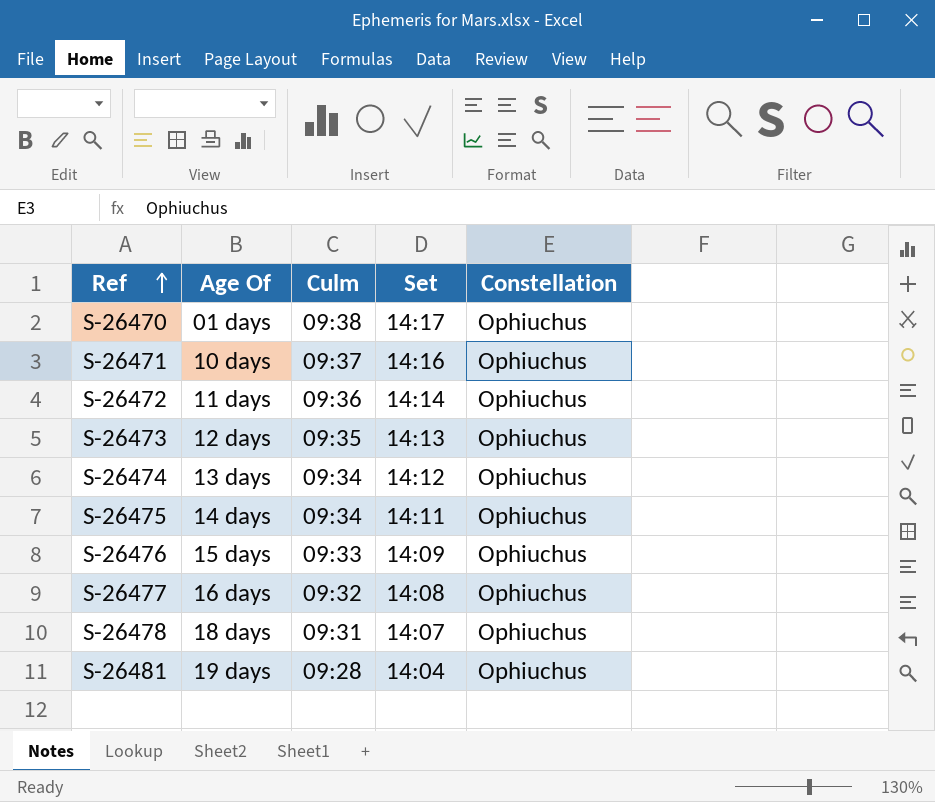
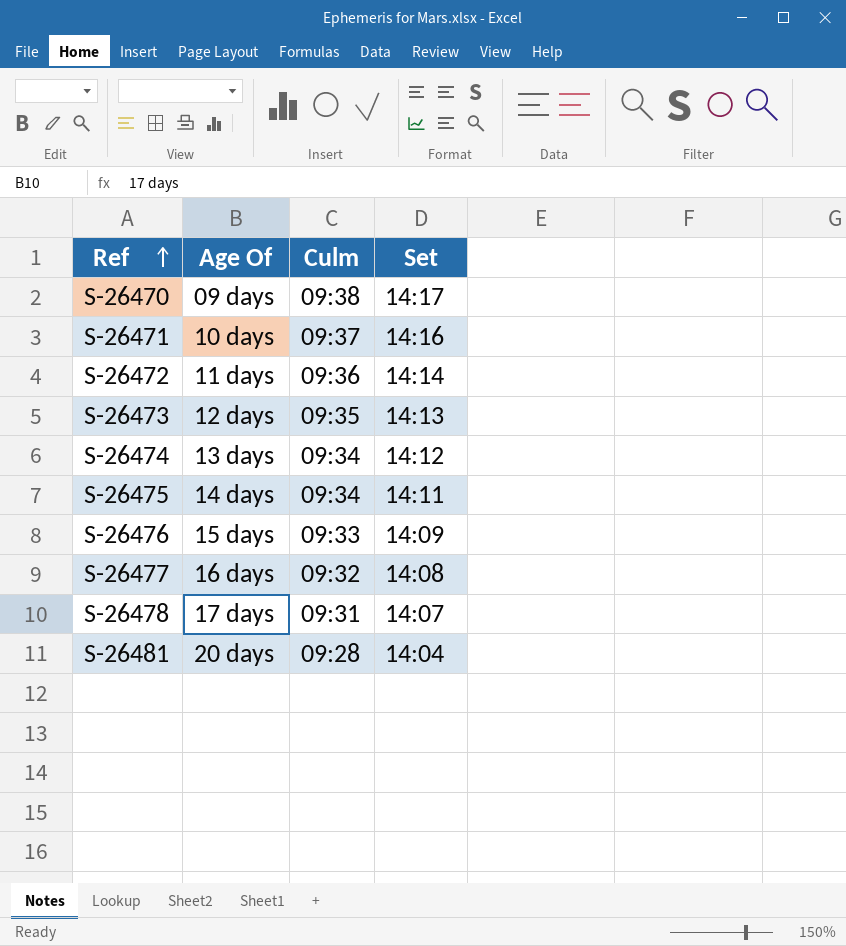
column Constellation | position: 5 -> none
S-26470 | Age Of: 01 days -> 09 days
S-26478 | Age Of: 18 days -> 17 days
S-26481 | Age Of: 19 days -> 20 days

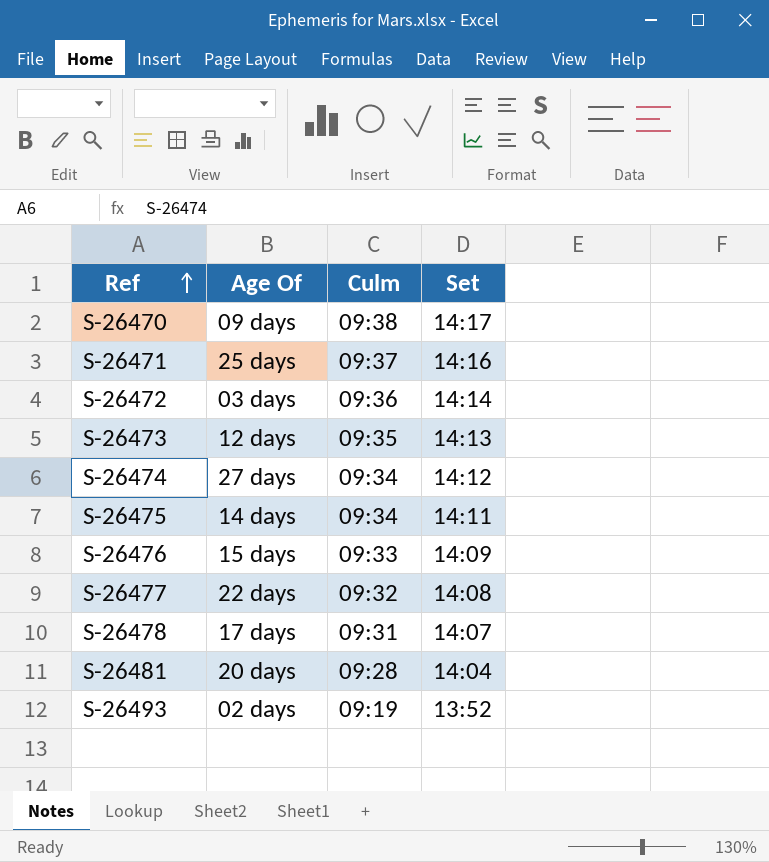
S-26471 | Age Of: 10 days -> 25 days
S-26472 | Age Of: 11 days -> 03 days
S-26474 | Age Of: 13 days -> 27 days
S-26477 | Age Of: 16 days -> 22 days
row S-26493: none -> 02 days | 09:19 | 13:52

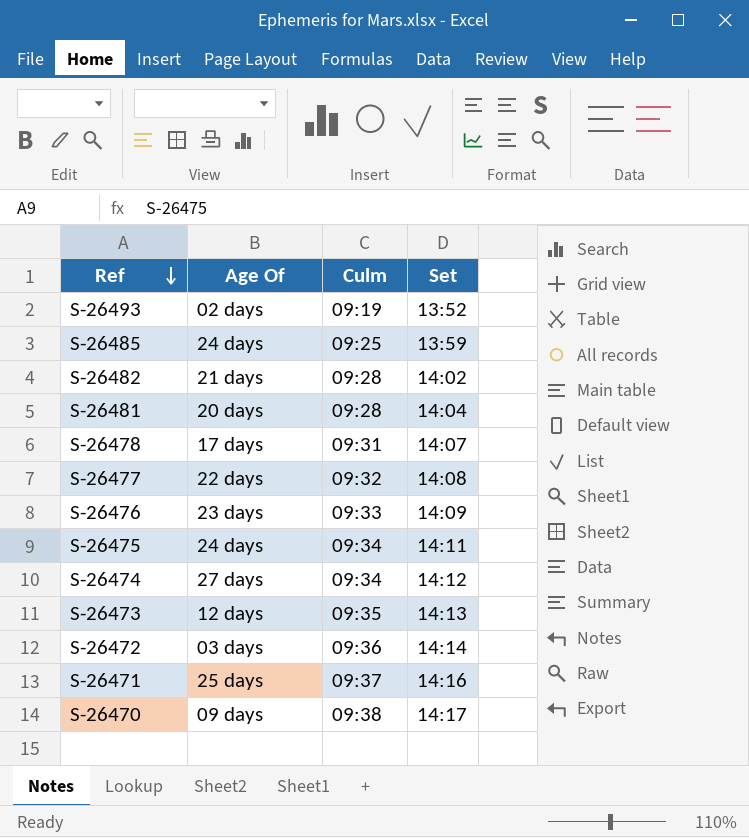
row order: Ref ascending -> Ref descending
row S-26485: none -> 24 days | 09:25 | 13:59
row S-26482: none -> 21 days | 09:28 | 14:02
S-26476 | Age Of: 15 days -> 23 days
S-26475 | Age Of: 14 days -> 24 days

